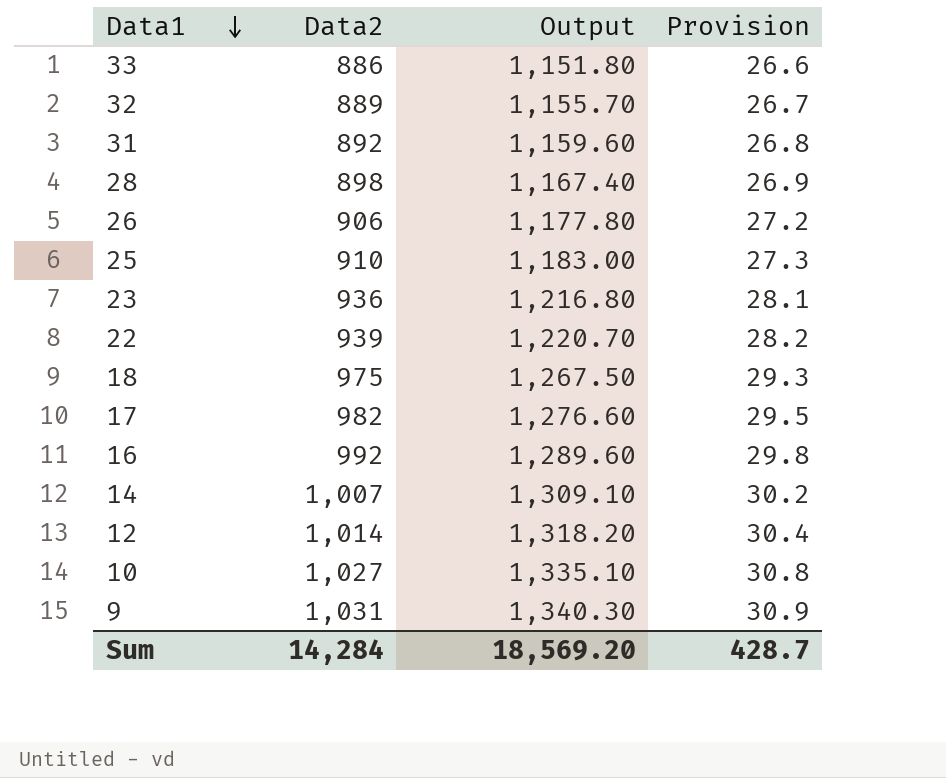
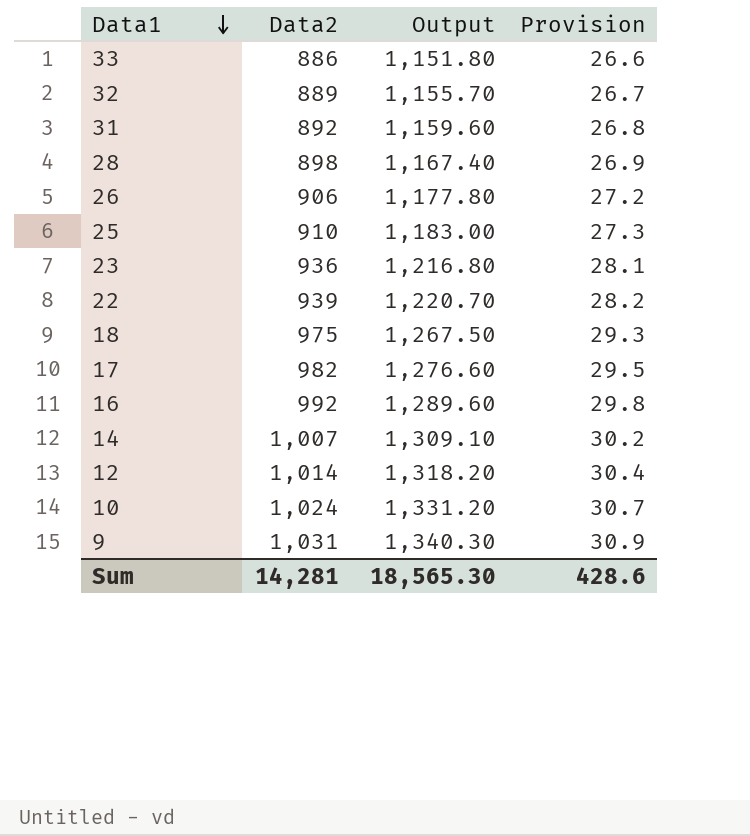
10 | Data2: 1,027 -> 1,024
10 | Output: 1,335.10 -> 1,331.20
10 | Provision: 30.8 -> 30.7
Sum | Data2: 14,284 -> 14,281
Sum | Output: 18,569.20 -> 18,565.30
Sum | Provision: 428.7 -> 428.6

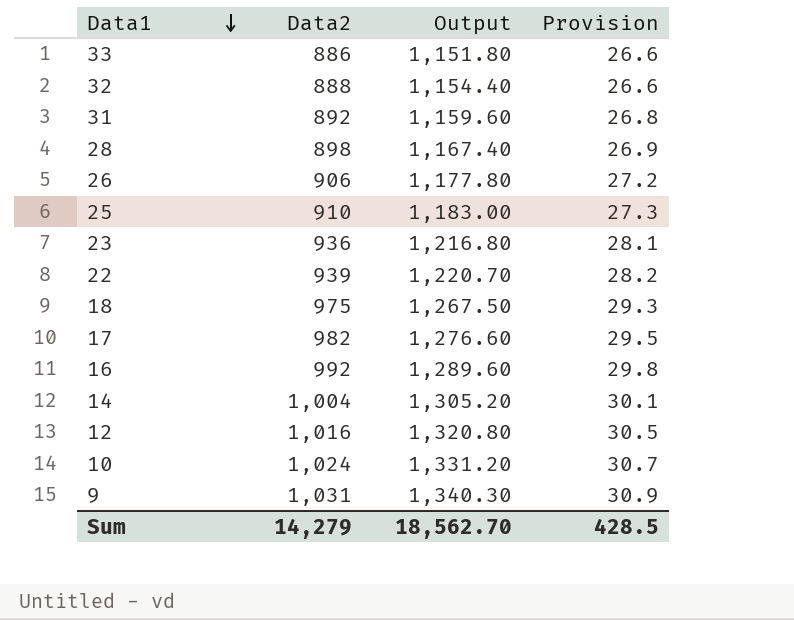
32 | Data2: 889 -> 888
32 | Output: 1,155.70 -> 1,154.40
32 | Provision: 26.7 -> 26.6
14 | Data2: 1,007 -> 1,004
14 | Output: 1,309.10 -> 1,305.20
14 | Provision: 30.2 -> 30.1
12 | Data2: 1,014 -> 1,016
12 | Output: 1,318.20 -> 1,320.80
12 | Provision: 30.4 -> 30.5
Sum | Data2: 14,281 -> 14,279
Sum | Output: 18,565.30 -> 18,562.70
Sum | Provision: 428.6 -> 428.5

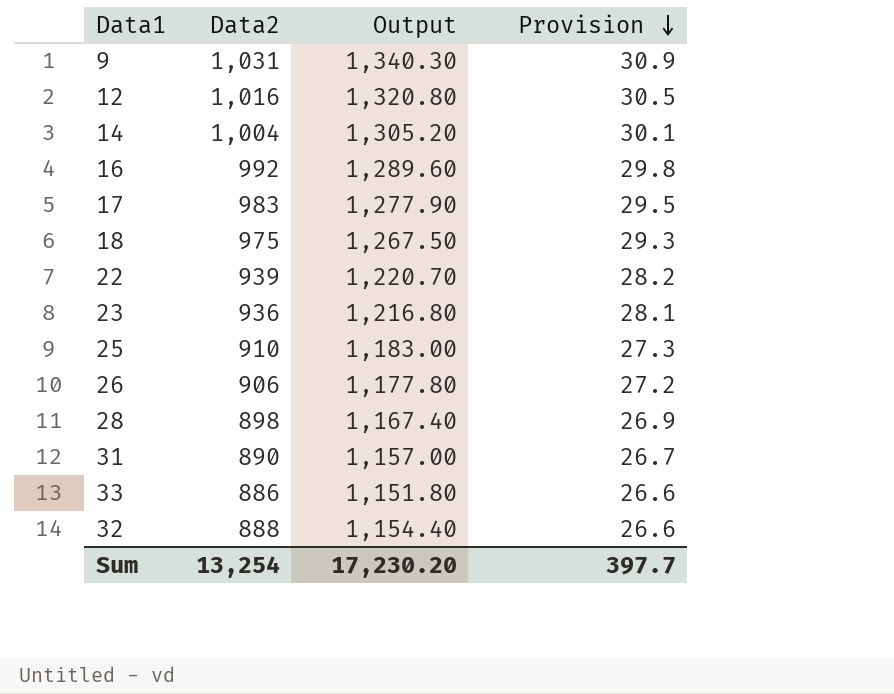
row order: Data1 descending -> Provision descending
row 10: 1,024 | 1,331.20 | 30.7 -> none
17 | Data2: 982 -> 983
17 | Output: 1,276.60 -> 1,277.90
31 | Data2: 892 -> 890
31 | Output: 1,159.60 -> 1,157.00
31 | Provision: 26.8 -> 26.7
Sum | Data2: 14,279 -> 13,254
Sum | Output: 18,562.70 -> 17,230.20
Sum | Provision: 428.5 -> 397.7

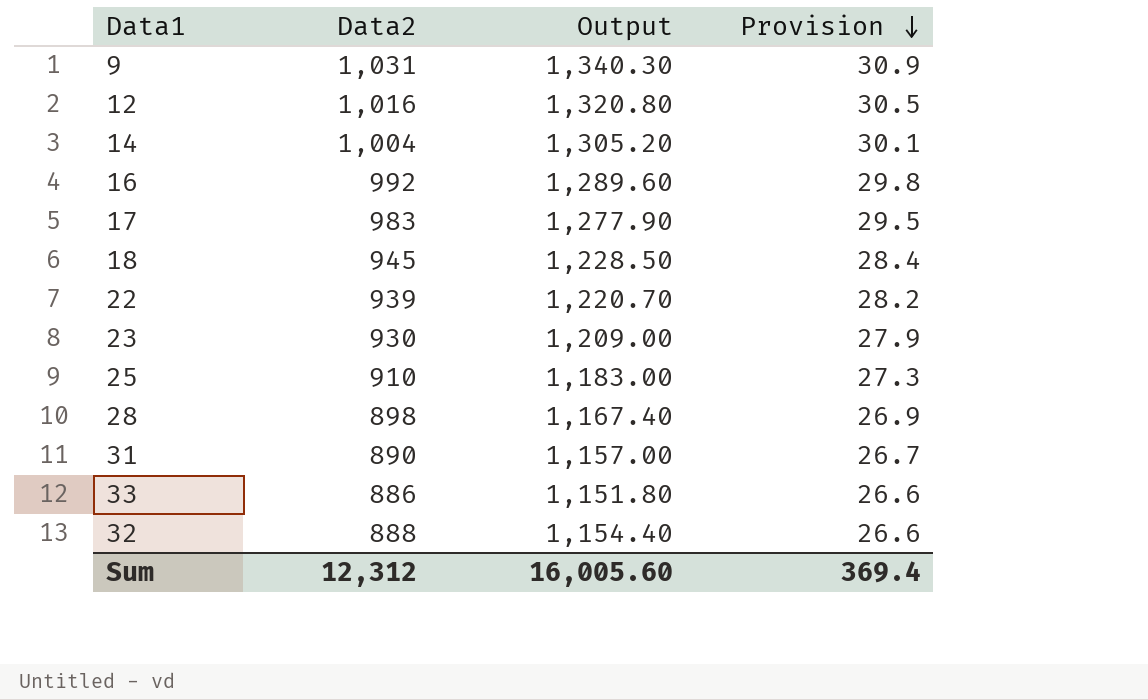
row 26: 906 | 1,177.80 | 27.2 -> none
18 | Data2: 975 -> 945
18 | Output: 1,267.50 -> 1,228.50
18 | Provision: 29.3 -> 28.4
23 | Data2: 936 -> 930
23 | Output: 1,216.80 -> 1,209.00
23 | Provision: 28.1 -> 27.9
Sum | Data2: 13,254 -> 12,312
Sum | Output: 17,230.20 -> 16,005.60
Sum | Provision: 397.7 -> 369.4

